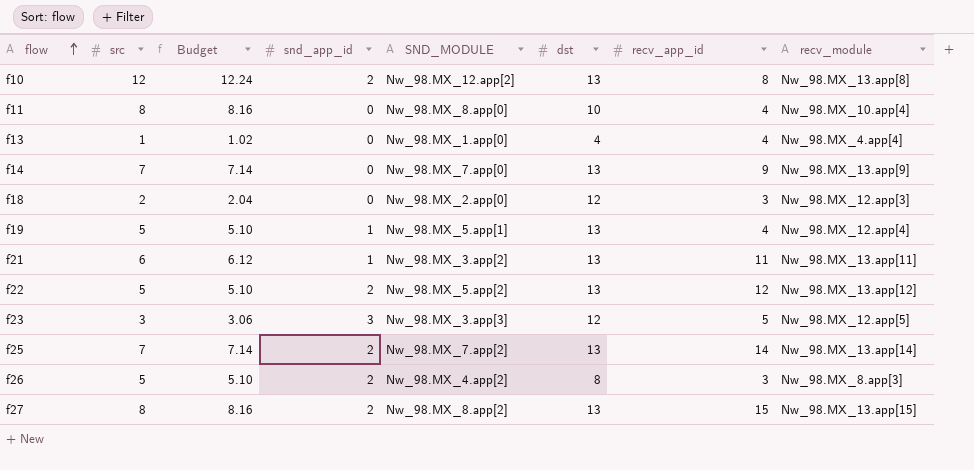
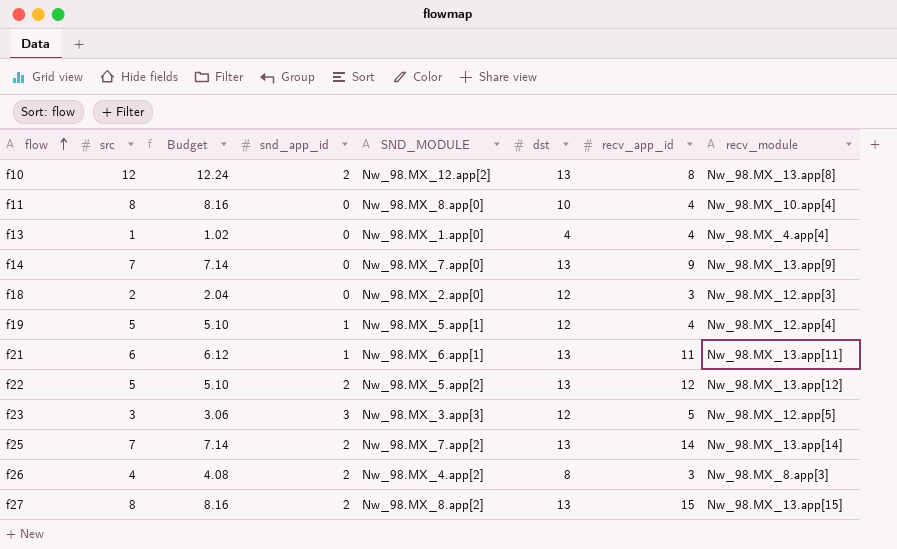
f19 | dst: 13 -> 12
f21 | SND_MODULE: Nw_98.MX_3.app[2] -> Nw_98.MX_6.app[1]
f26 | src: 5 -> 4
f26 | Budget: 5.10 -> 4.08

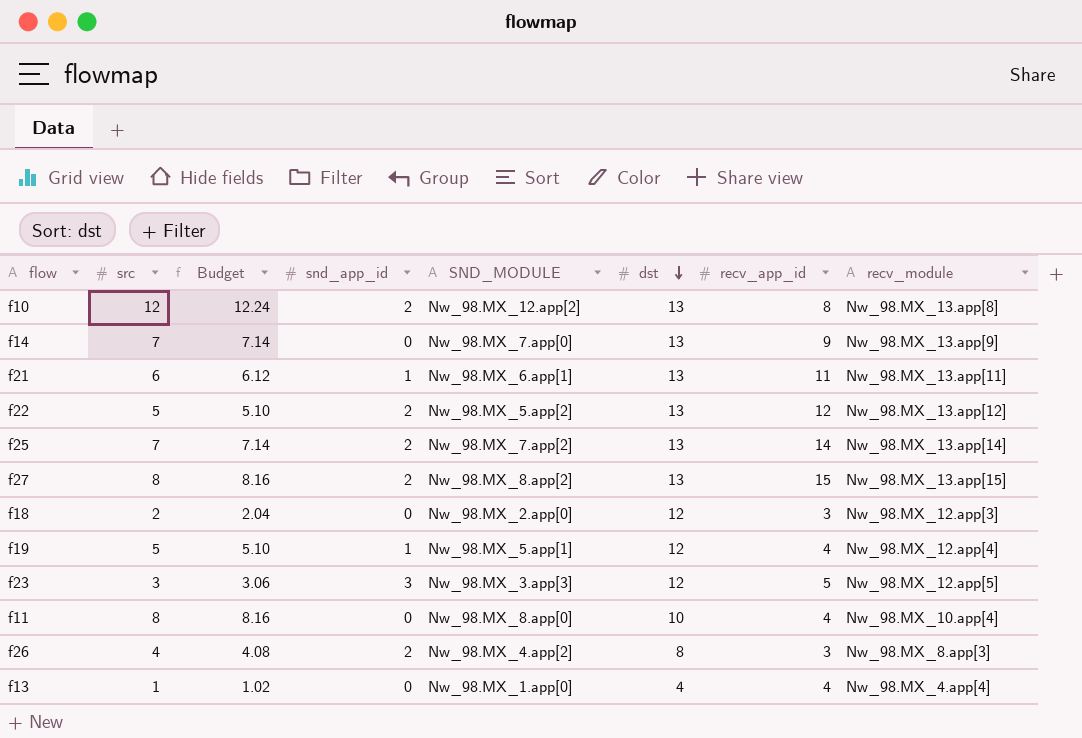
row order: flow ascending -> dst descending

